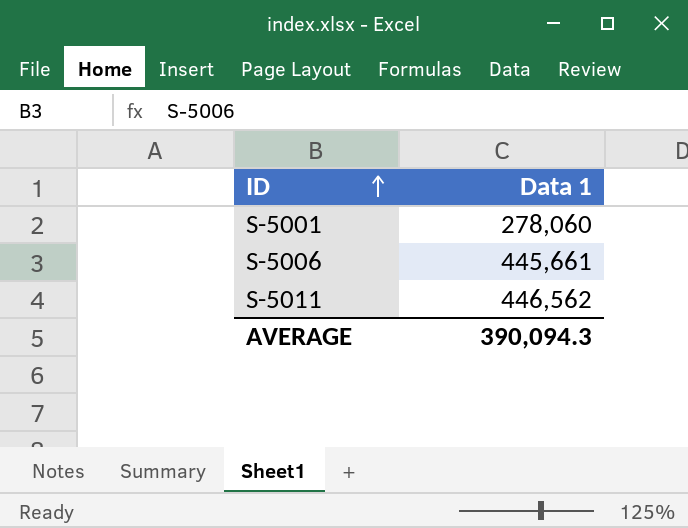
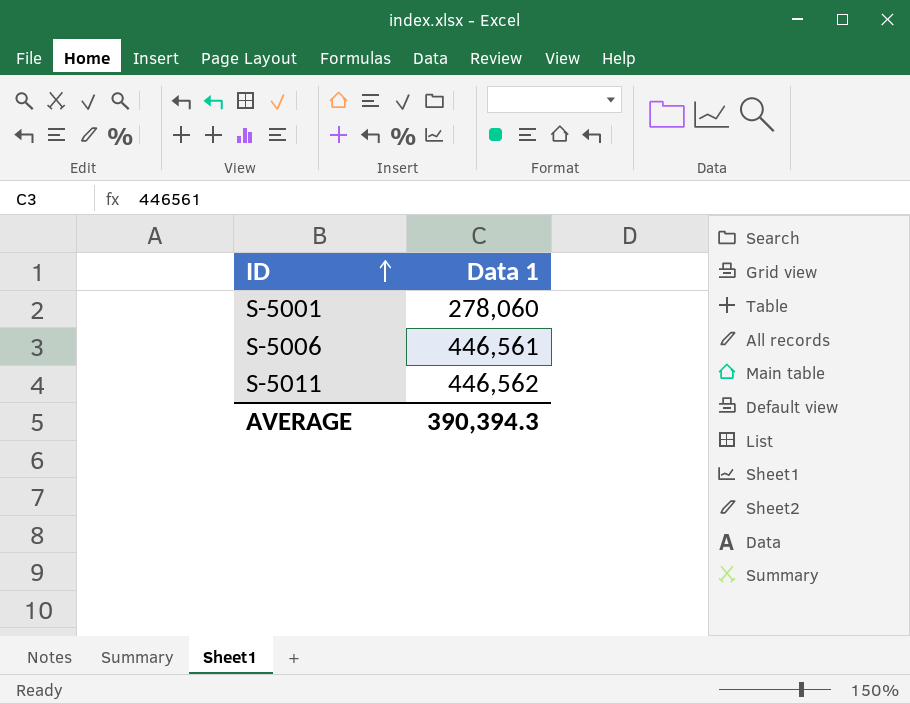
S-5006 | Data 1: 445,661 -> 446,561
AVERAGE | Data 1: 390,094.3 -> 390,394.3

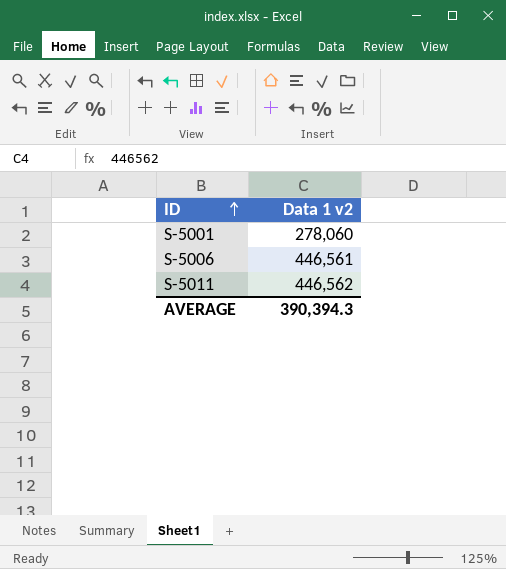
column name: Data 1 -> Data 1 v2

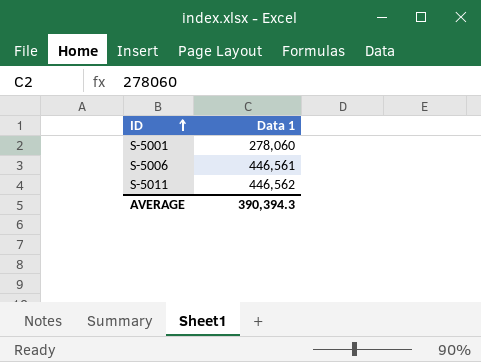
column name: Data 1 v2 -> Data 1

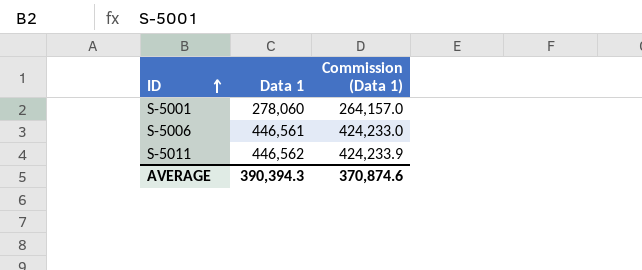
column Commission (Data 1) | formula: none -> [Data 1] * 0.95

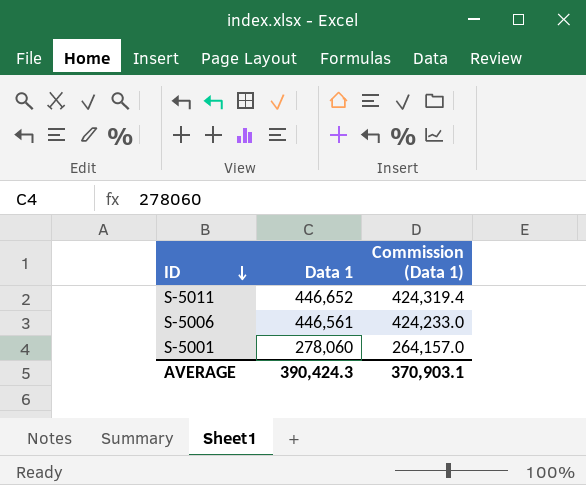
row order: ID ascending -> ID descending
S-5011 | Data 1: 446,562 -> 446,652
S-5011 | Commission (Data 1): 424,233.9 -> 424,319.4
AVERAGE | Data 1: 390,394.3 -> 390,424.3
AVERAGE | Commission (Data 1): 370,874.6 -> 370,903.1

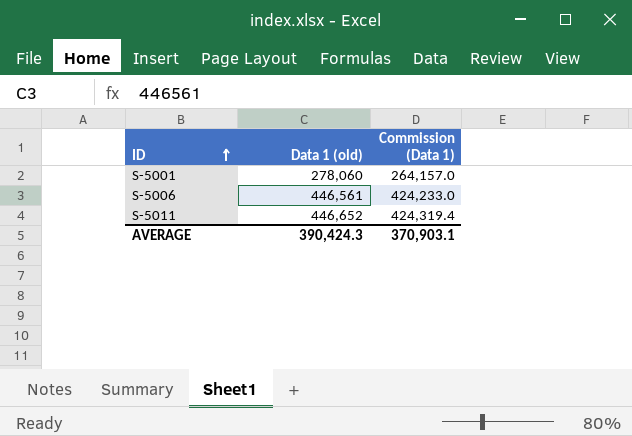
row order: ID descending -> ID ascending
column name: Data 1 -> Data 1 (old)

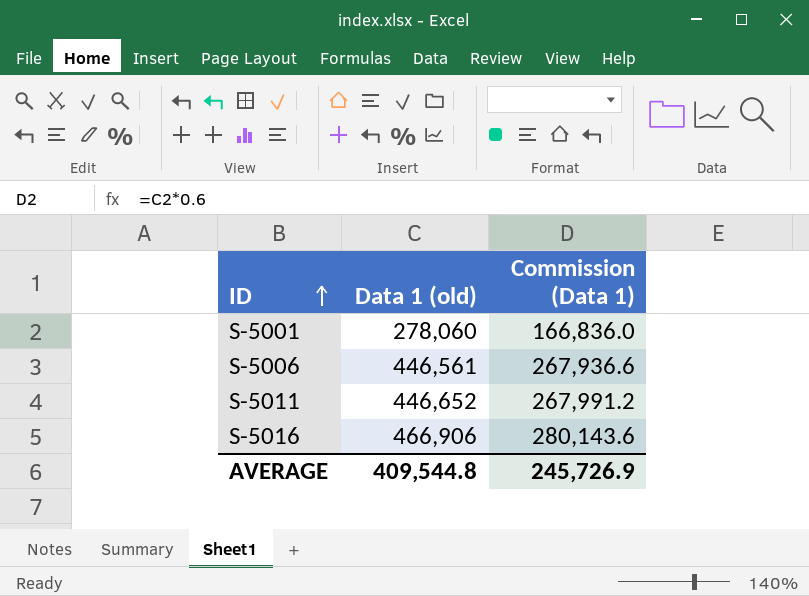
column Commission (Data 1) | formula: [Data 1 (old)] * 0.95 -> [Data 1 (old)] * 0.6
row S-5016: none -> 466,906 | 280,143.6
AVERAGE | Data 1 (old): 390,424.3 -> 409,544.8
AVERAGE | Commission (Data 1): 370,903.1 -> 245,726.9

